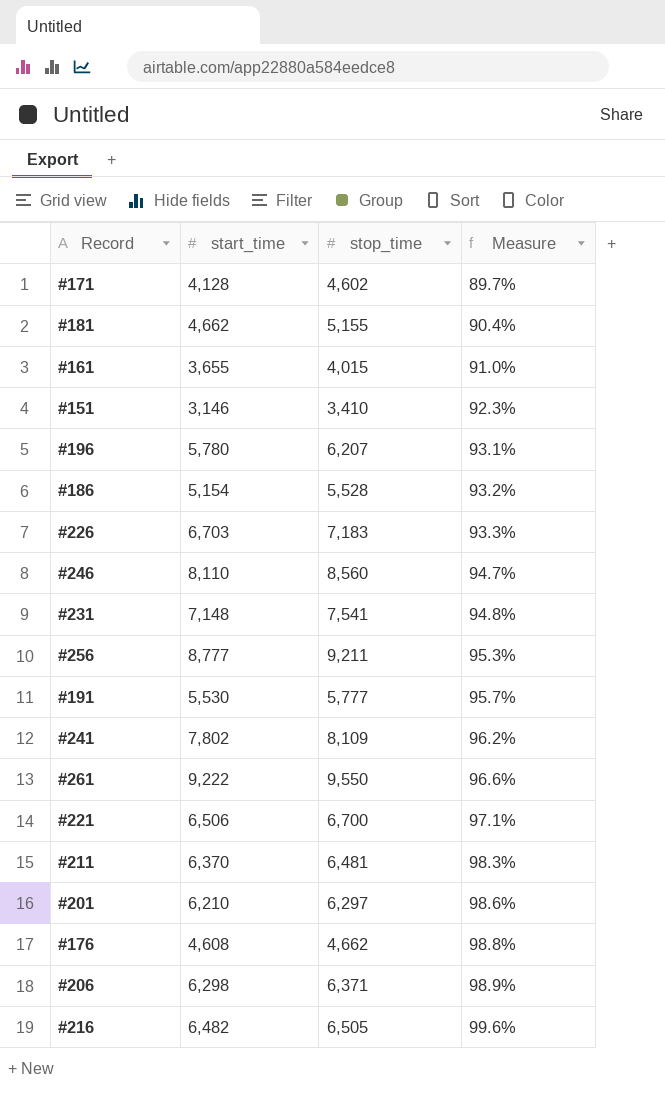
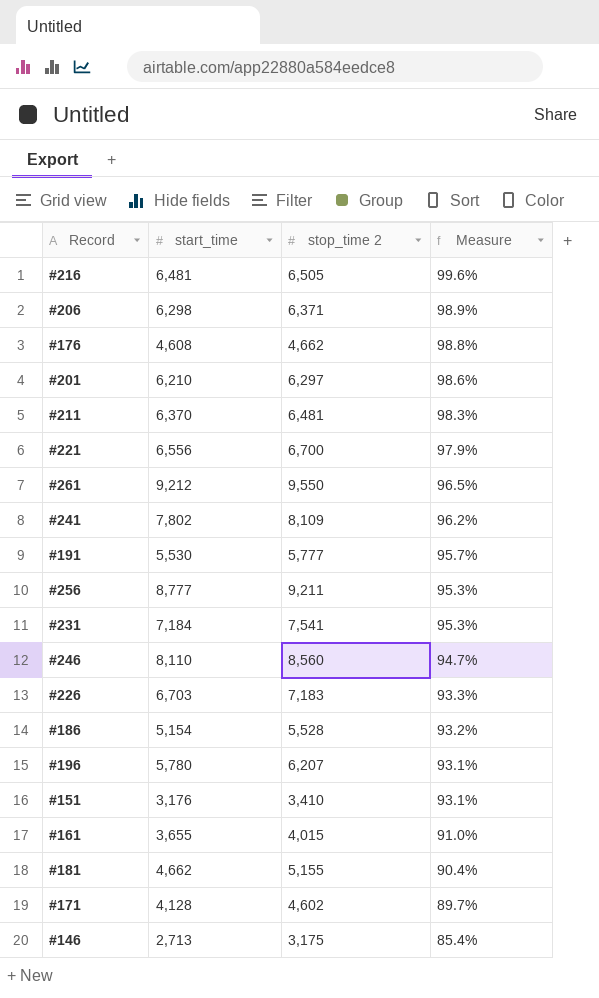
row order: Measure ascending -> Measure descending
column name: stop_time -> stop_time 2
#216 | start_time: 6,482 -> 6,481
#221 | start_time: 6,506 -> 6,556
#221 | Measure: 97.1% -> 97.9%
#261 | start_time: 9,222 -> 9,212
#261 | Measure: 96.6% -> 96.5%
#231 | start_time: 7,148 -> 7,184
#231 | Measure: 94.8% -> 95.3%
#151 | start_time: 3,146 -> 3,176
#151 | Measure: 92.3% -> 93.1%
row #146: none -> 2,713 | 3,175 | 85.4%

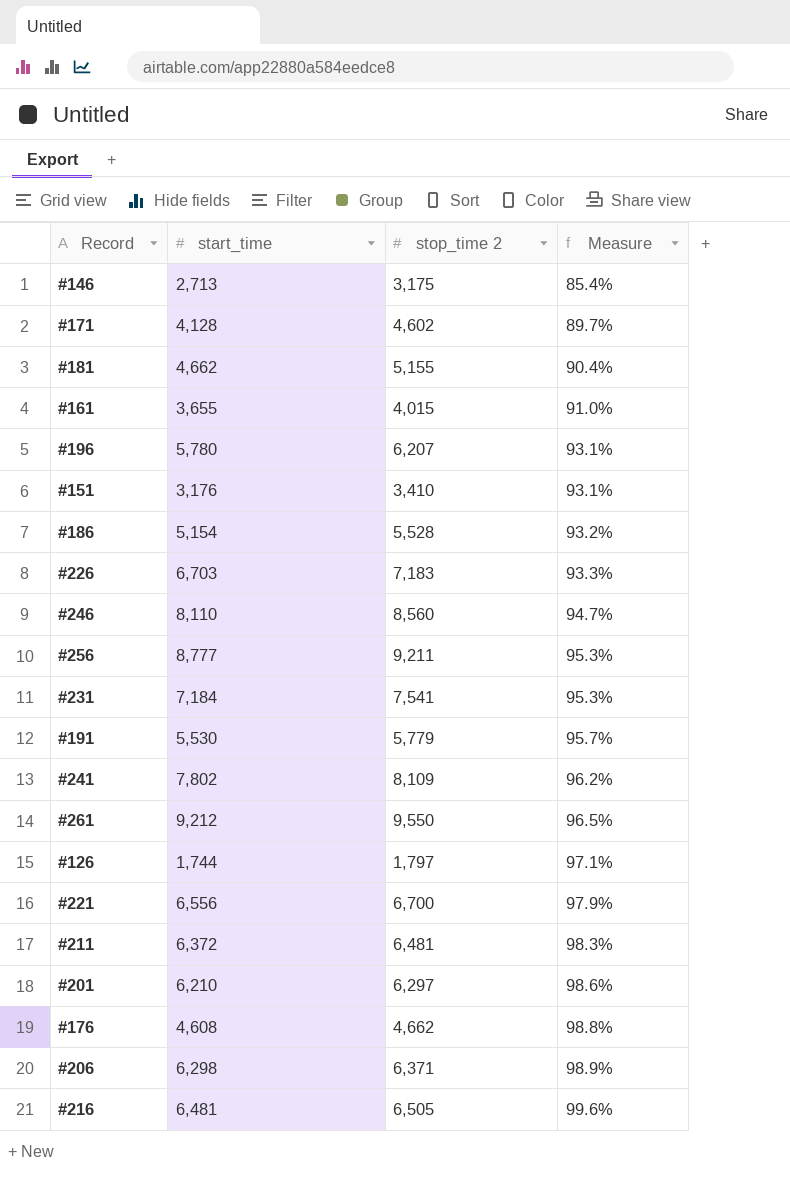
row order: Measure descending -> Measure ascending
#191 | stop_time 2: 5,777 -> 5,779
row #126: none -> 1,744 | 1,797 | 97.1%
#211 | start_time: 6,370 -> 6,372

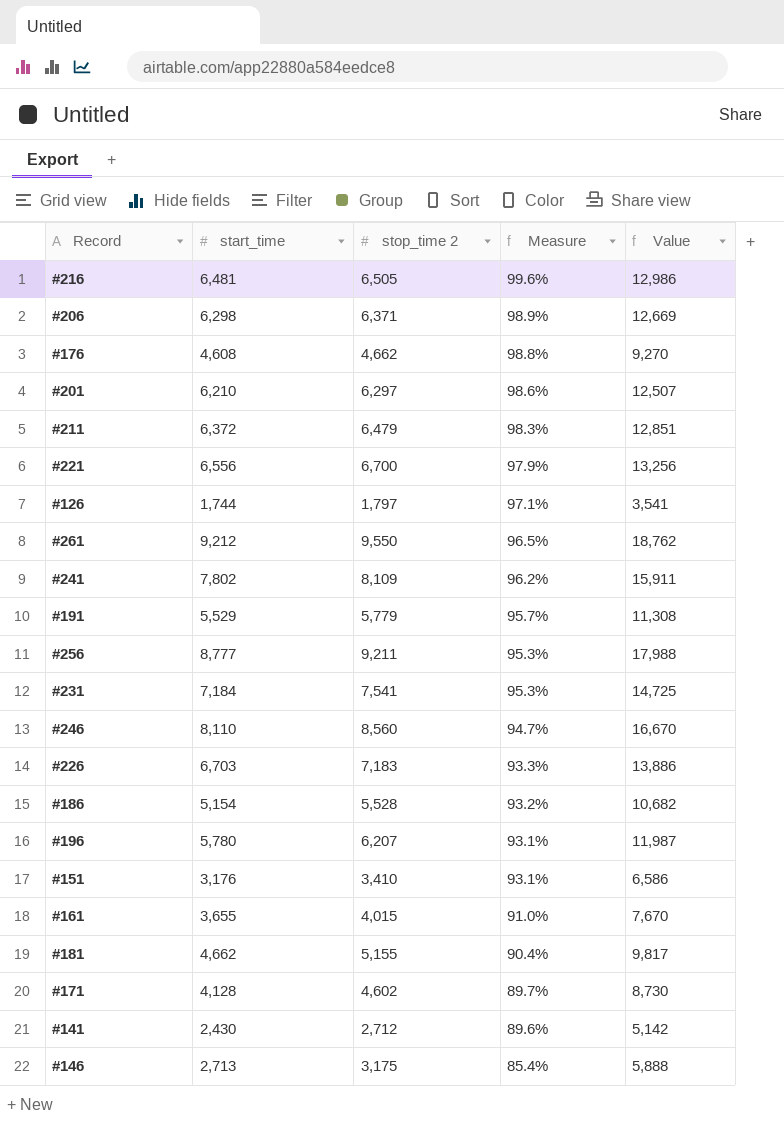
row order: Measure ascending -> Measure descending
column Value | formula: none -> [start_time] + [stop_time 2]
#211 | stop_time 2: 6,481 -> 6,479
#191 | start_time: 5,530 -> 5,529
row #141: none -> 2,430 | 2,712 | 89.6% | 5,142

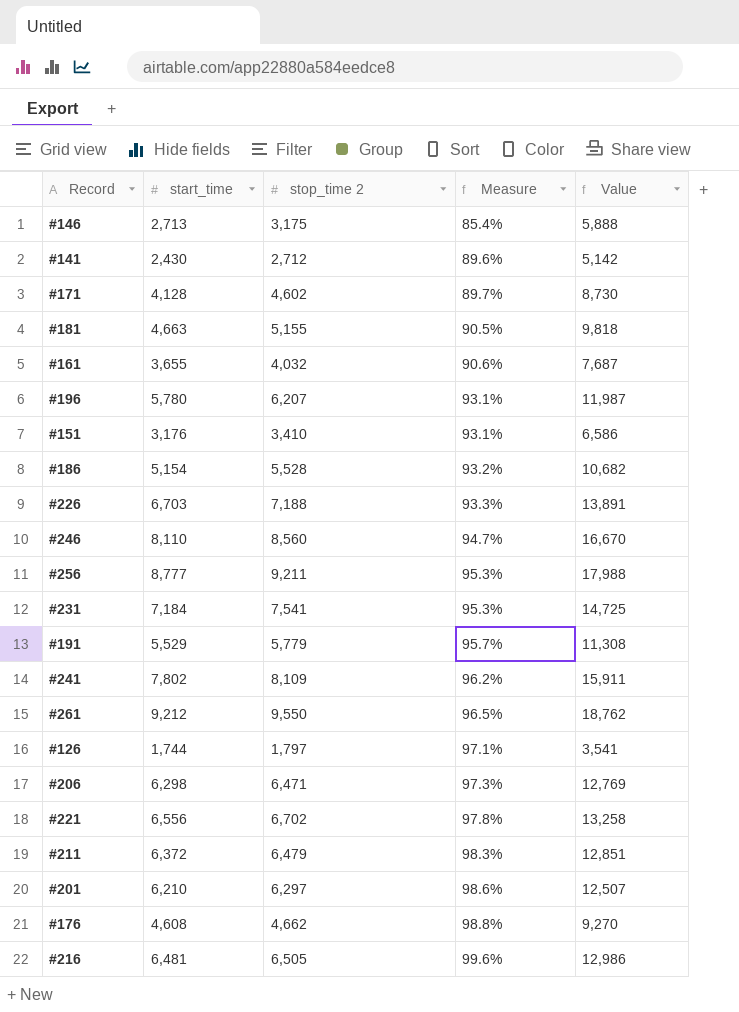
row order: Measure descending -> Measure ascending
#181 | start_time: 4,662 -> 4,663
#181 | Measure: 90.4% -> 90.5%
#181 | Value: 9,817 -> 9,818
#161 | stop_time 2: 4,015 -> 4,032
#161 | Measure: 91.0% -> 90.6%
#161 | Value: 7,670 -> 7,687
#226 | stop_time 2: 7,183 -> 7,188
#226 | Value: 13,886 -> 13,891
#206 | stop_time 2: 6,371 -> 6,471
#206 | Measure: 98.9% -> 97.3%
#206 | Value: 12,669 -> 12,769
#221 | stop_time 2: 6,700 -> 6,702
#221 | Measure: 97.9% -> 97.8%
#221 | Value: 13,256 -> 13,258

